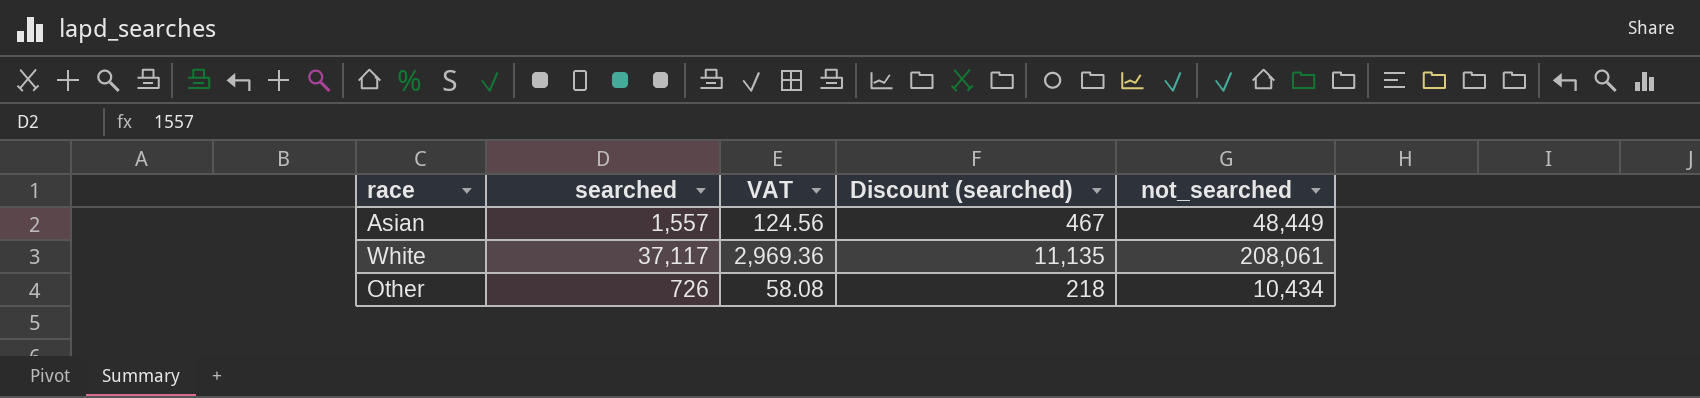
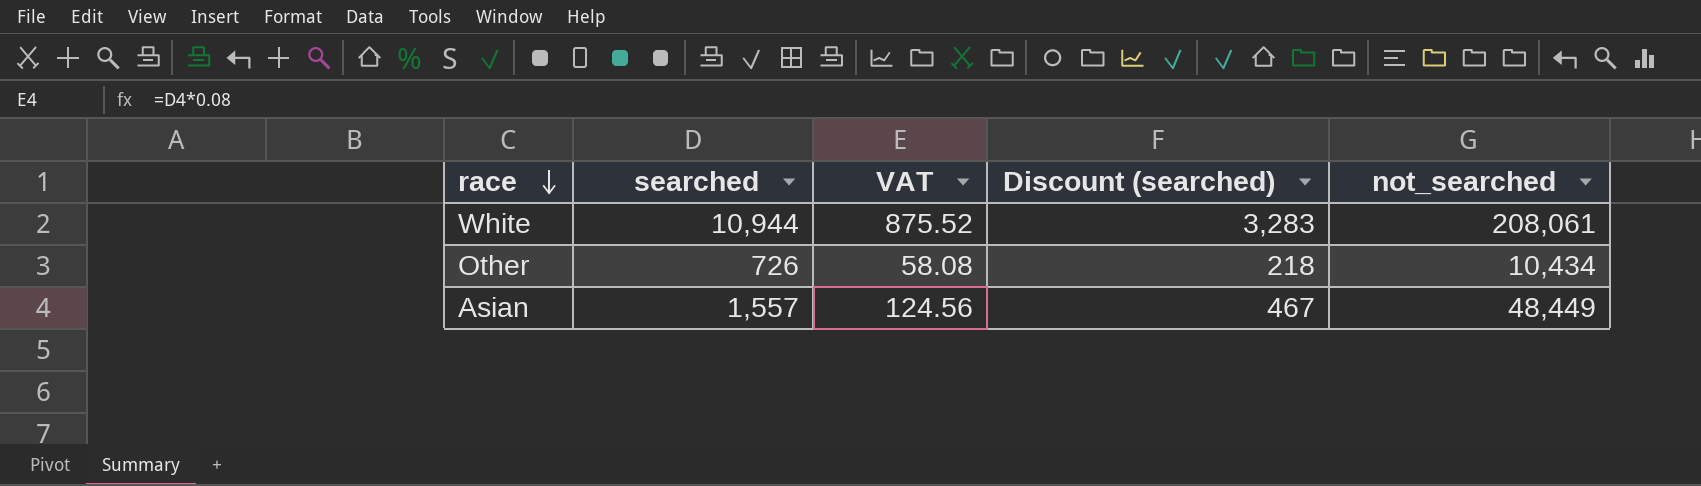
row order: none -> race descending
White | searched: 37,117 -> 10,944
White | VAT: 2,969.36 -> 875.52
White | Discount (searched): 11,135 -> 3,283

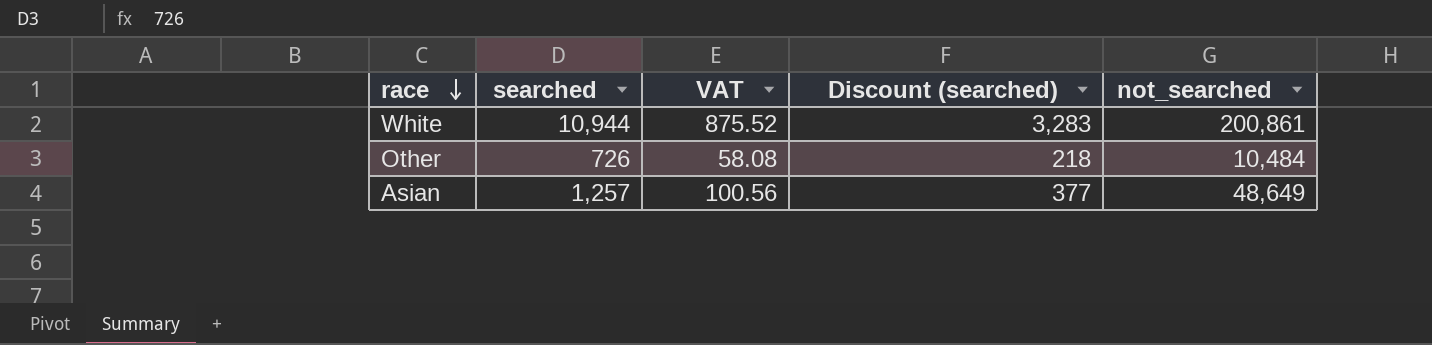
White | not_searched: 208,061 -> 200,861
Other | not_searched: 10,434 -> 10,484
Asian | searched: 1,557 -> 1,257
Asian | VAT: 124.56 -> 100.56
Asian | Discount (searched): 467 -> 377
Asian | not_searched: 48,449 -> 48,649

